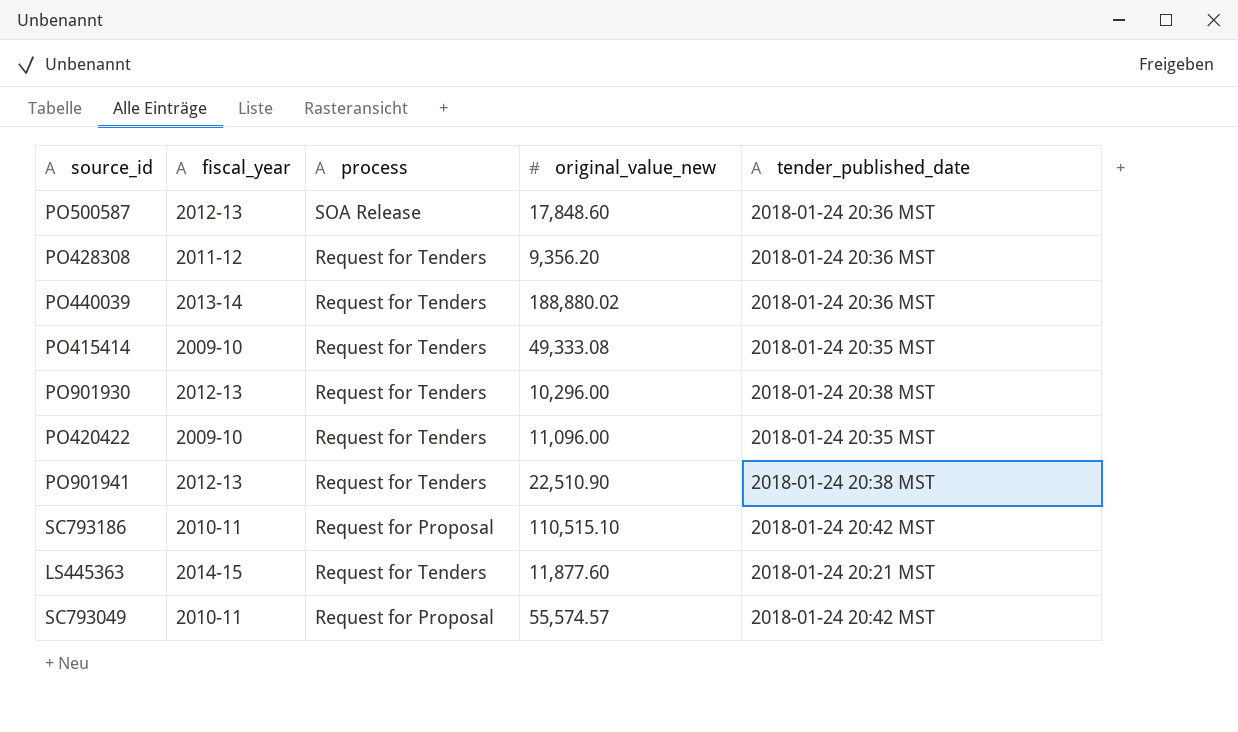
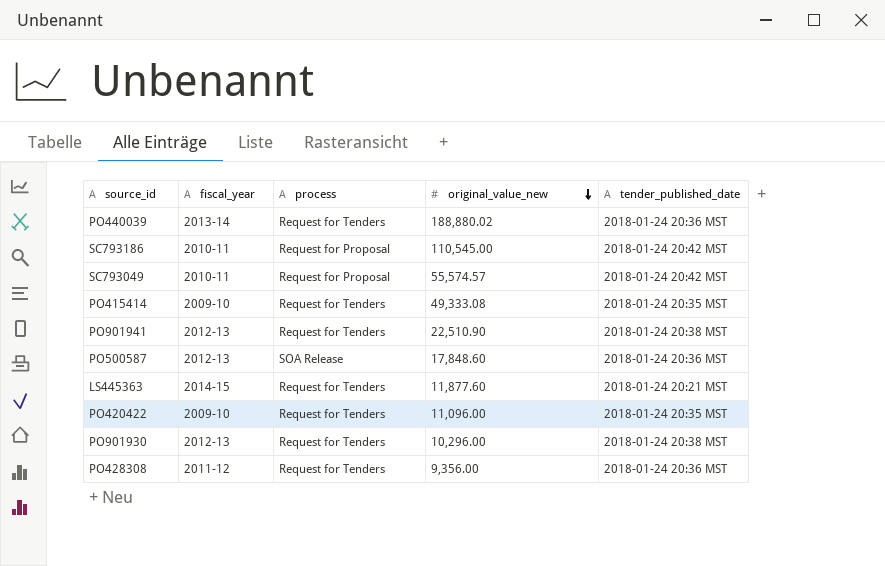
row order: none -> original_value_new descending
SC793186 | original_value_new: 110,515.10 -> 110,545.00
PO428308 | original_value_new: 9,356.20 -> 9,356.00

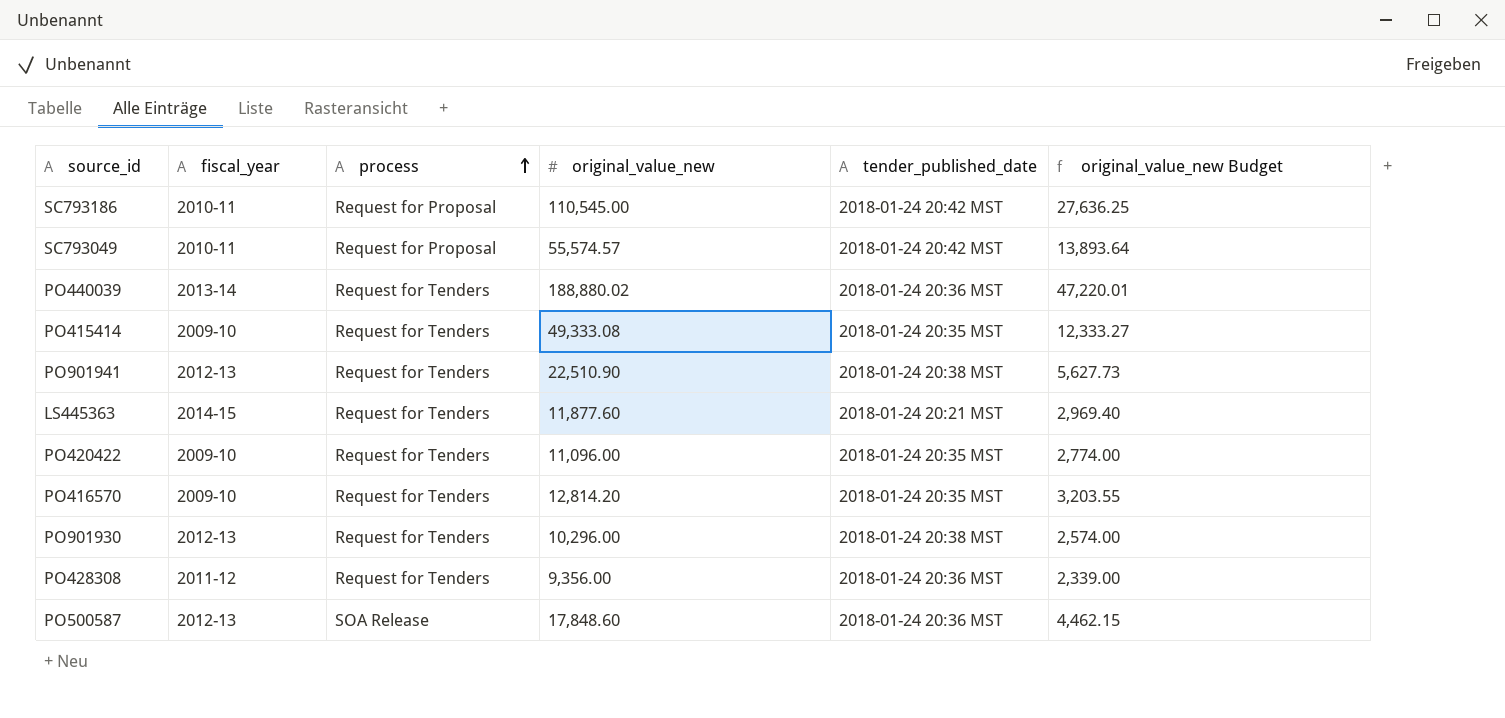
row order: original_value_new descending -> process ascending
column original_value_new Budget | formula: none -> [original_value_new] * 0.25
row PO416570: none -> 2009-10 | Request for Tenders | 12,814.20 | 2018-01-24 20:35 MST | 3,203.55

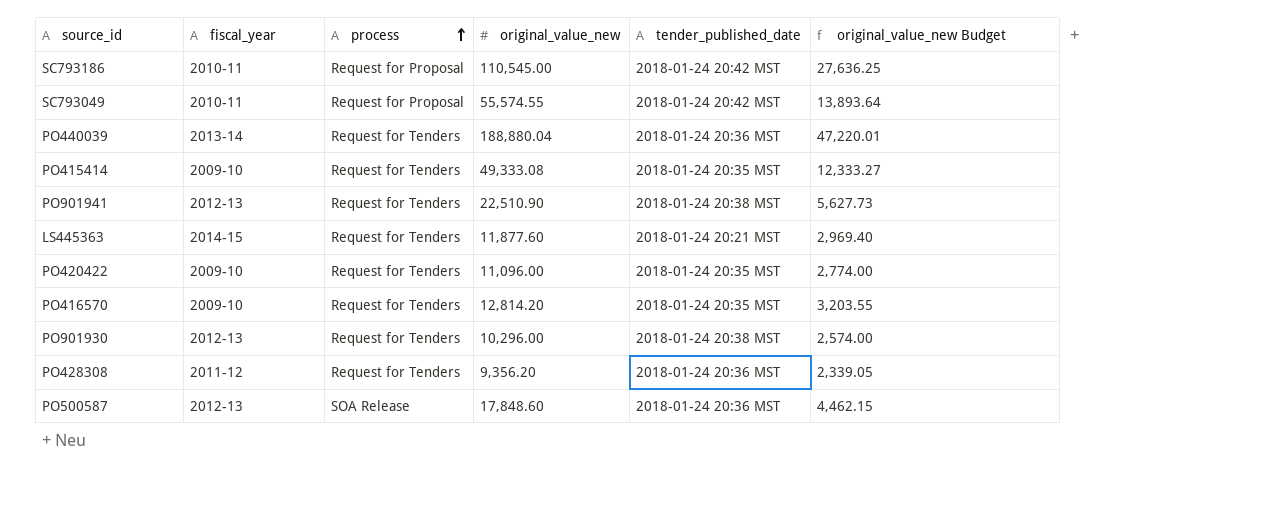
SC793049 | original_value_new: 55,574.57 -> 55,574.55
PO440039 | original_value_new: 188,880.02 -> 188,880.04
PO428308 | original_value_new: 9,356.00 -> 9,356.20
PO428308 | original_value_new Budget: 2,339.00 -> 2,339.05

